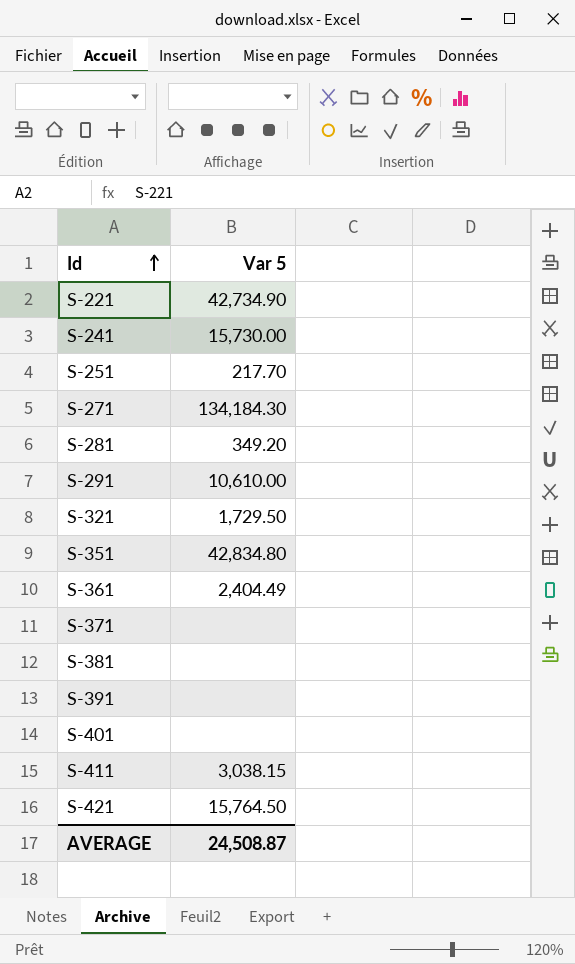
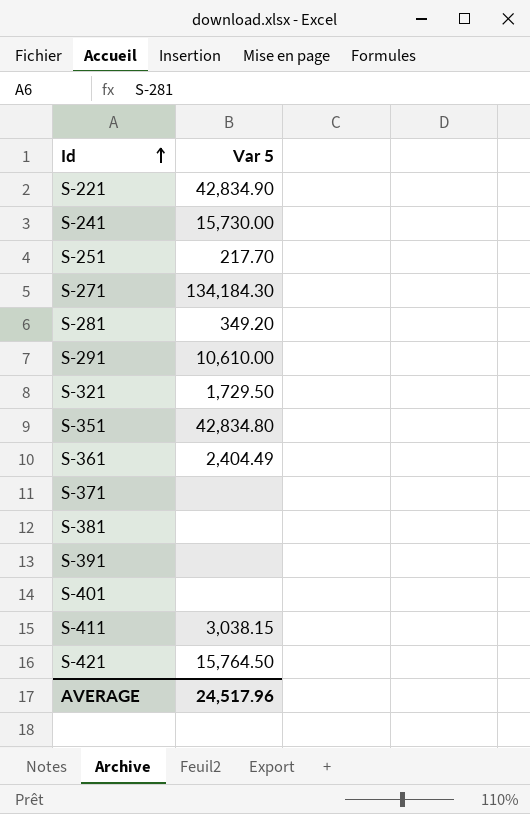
S-221 | Var 5: 42,734.90 -> 42,834.90
AVERAGE | Var 5: 24,508.87 -> 24,517.96

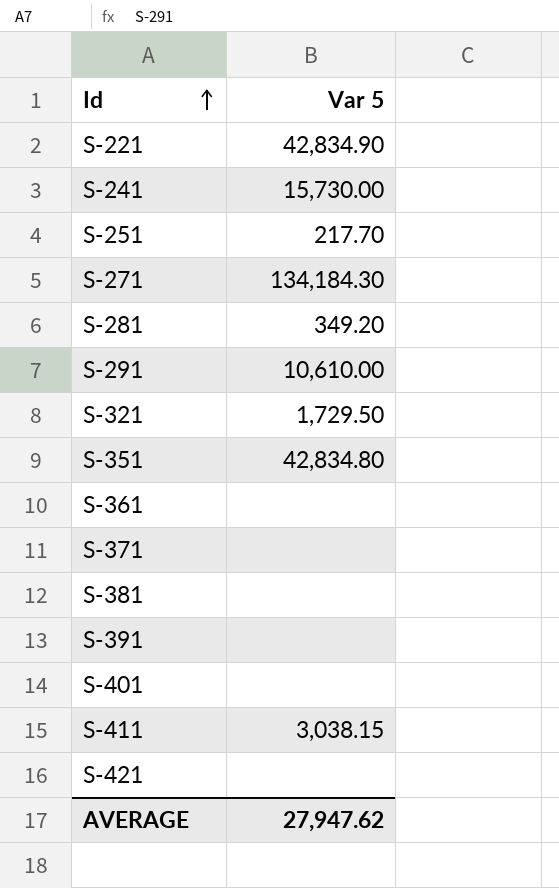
S-361 | Var 5: 2,404.49 -> none
S-421 | Var 5: 15,764.50 -> none
AVERAGE | Var 5: 24,517.96 -> 27,947.62

